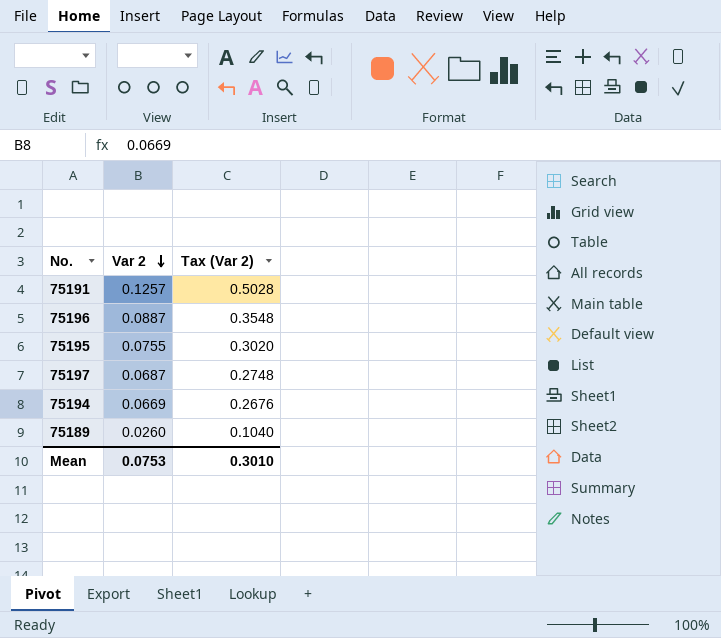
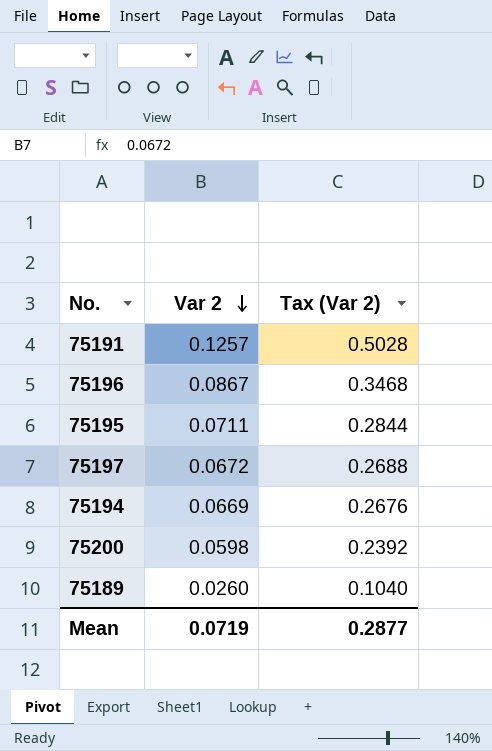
75196 | Var 2: 0.0887 -> 0.0867
75196 | Tax (Var 2): 0.3548 -> 0.3468
75195 | Var 2: 0.0755 -> 0.0711
75195 | Tax (Var 2): 0.3020 -> 0.2844
75197 | Var 2: 0.0687 -> 0.0672
75197 | Tax (Var 2): 0.2748 -> 0.2688
row 75200: none -> 0.0598 | 0.2392
Mean | Var 2: 0.0753 -> 0.0719
Mean | Tax (Var 2): 0.3010 -> 0.2877

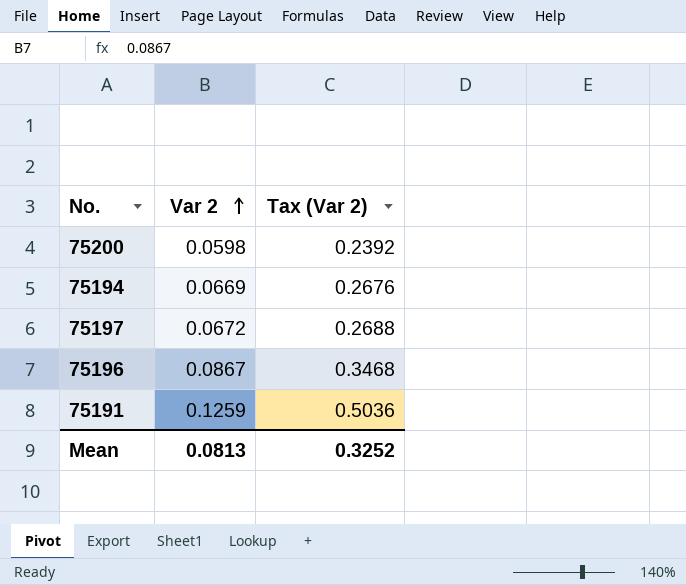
row order: Var 2 descending -> Var 2 ascending
row 75195: 0.0711 | 0.2844 -> none
row 75189: 0.0260 | 0.1040 -> none
75191 | Var 2: 0.1257 -> 0.1259
75191 | Tax (Var 2): 0.5028 -> 0.5036
Mean | Var 2: 0.0719 -> 0.0813
Mean | Tax (Var 2): 0.2877 -> 0.3252

